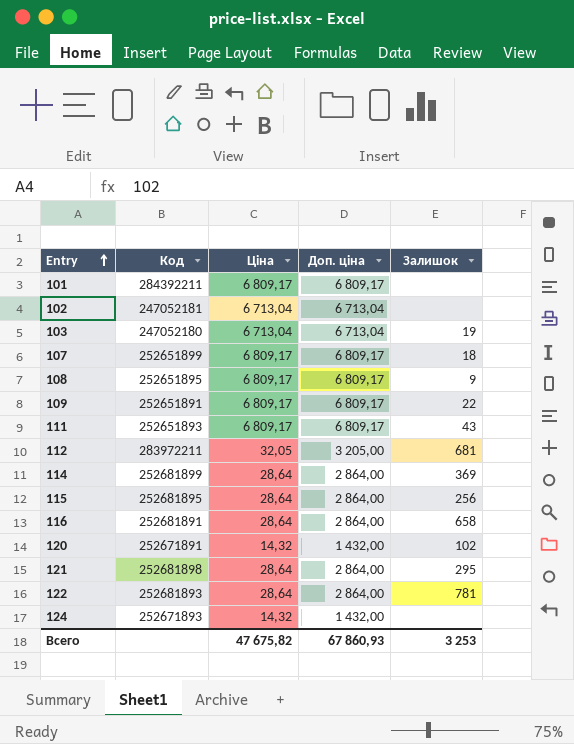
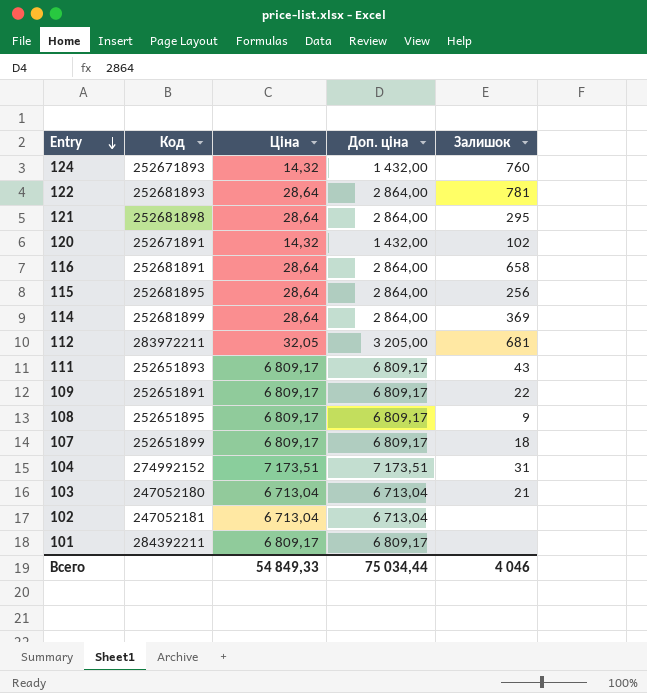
row order: Entry ascending -> Entry descending
124 | Залишок: none -> 760
row 104: none -> 274992152 | 7 173,51 | 7 173,51 | 31
103 | Залишок: 19 -> 21
Всего | Ціна: 47 675,82 -> 54 849,33
Всего | Доп. ціна: 67 860,93 -> 75 034,44
Всего | Залишок: 3 253 -> 4 046

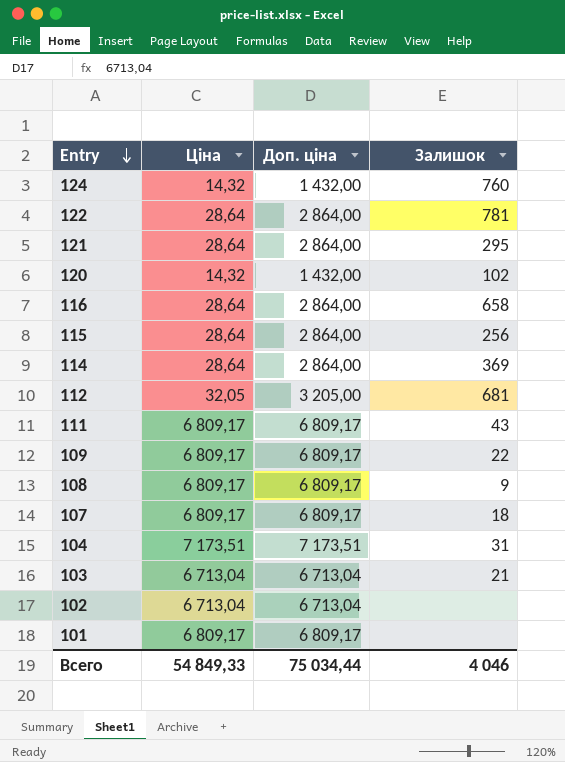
column Код | position: 2 -> none

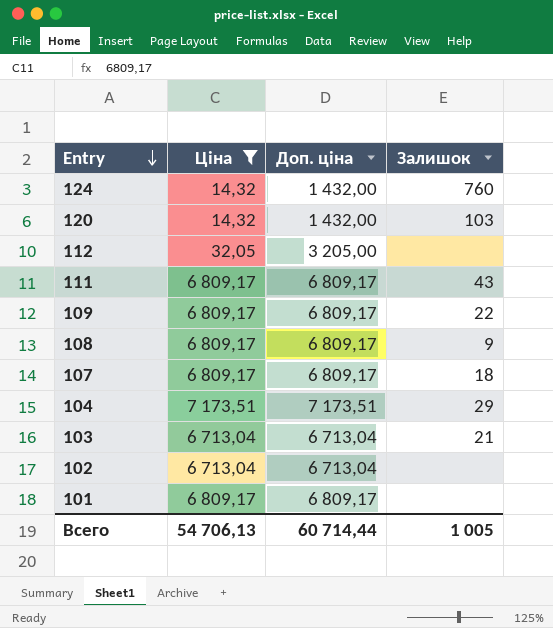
filter: none -> Ціна != 28,64
120 | Залишок: 102 -> 103
112 | Залишок: 681 -> none
104 | Залишок: 31 -> 29
Всего | Ціна: 54 849,33 -> 54 706,13
Всего | Доп. ціна: 75 034,44 -> 60 714,44
Всего | Залишок: 4 046 -> 1 005

